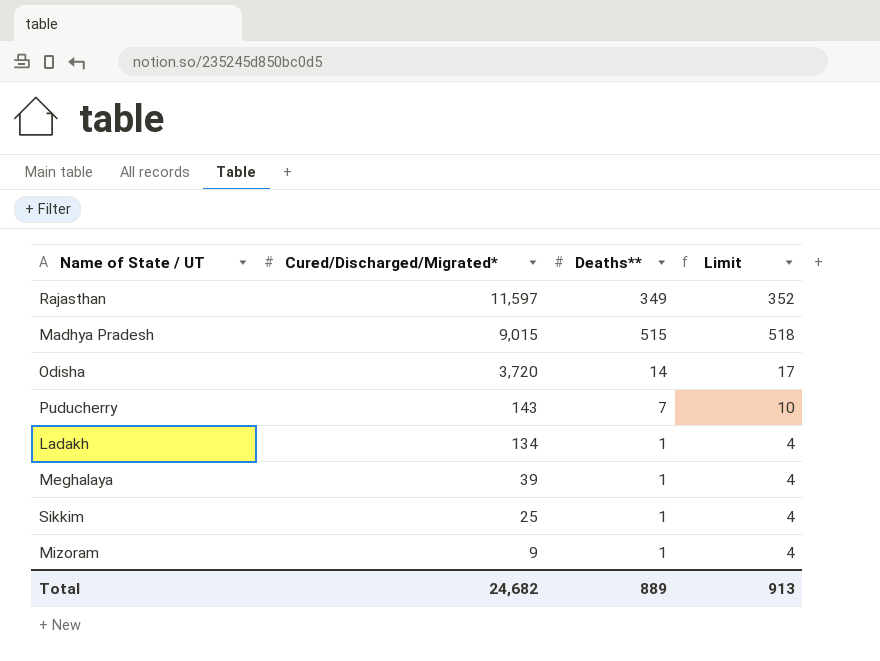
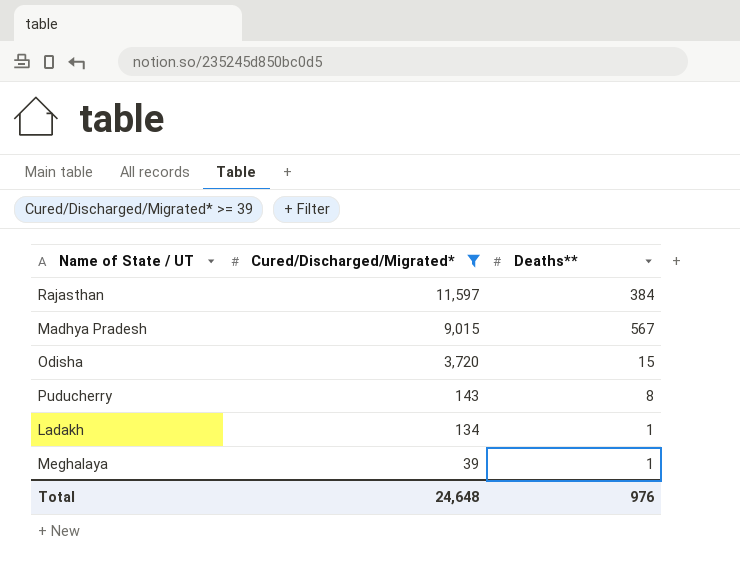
filter: none -> Cured/Discharged/Migrated* >= 39
column Limit | formula: [Deaths**] + 3 -> none
Rajasthan | Deaths**: 349 -> 384
Madhya Pradesh | Deaths**: 515 -> 567
Odisha | Deaths**: 14 -> 15
Puducherry | Deaths**: 7 -> 8
Total | Cured/Discharged/Migrated*: 24,682 -> 24,648
Total | Deaths**: 889 -> 976

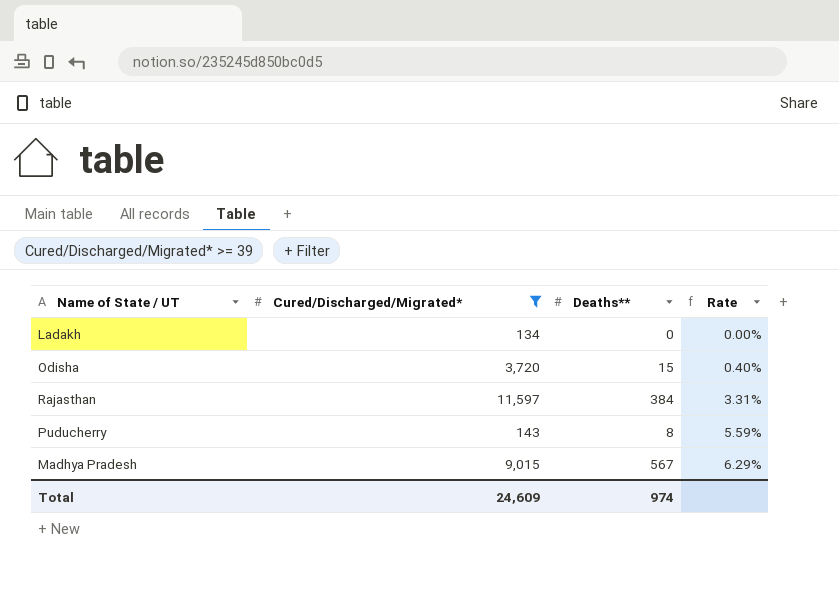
row order: Cured/Discharged/Migrated* descending -> Rate ascending
column Rate | formula: none -> [Deaths**] / [Cured/Discharged/Migrated*]
row Meghalaya: 39 | 1 -> none
Ladakh | Deaths**: 1 -> 0
Total | Cured/Discharged/Migrated*: 24,648 -> 24,609
Total | Deaths**: 976 -> 974

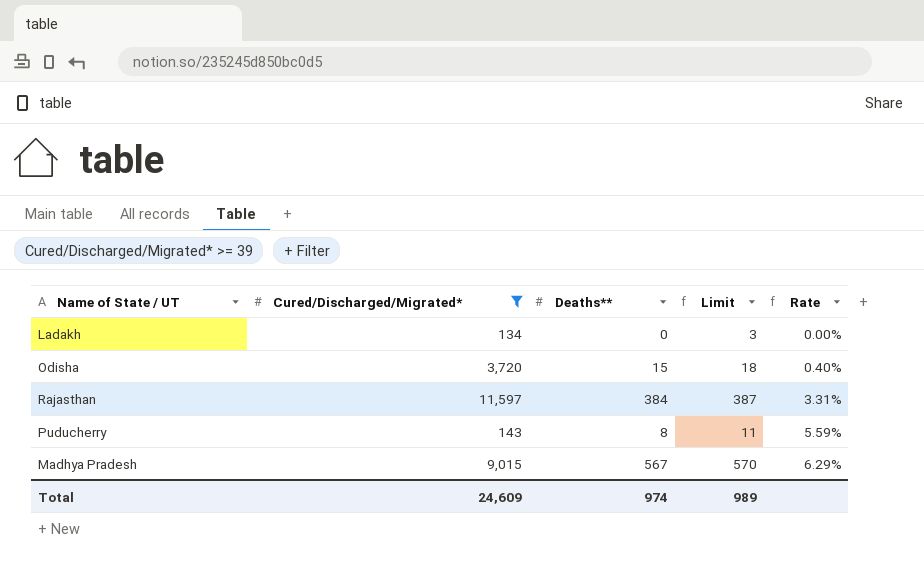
column Limit | formula: none -> [Deaths**] + 3

